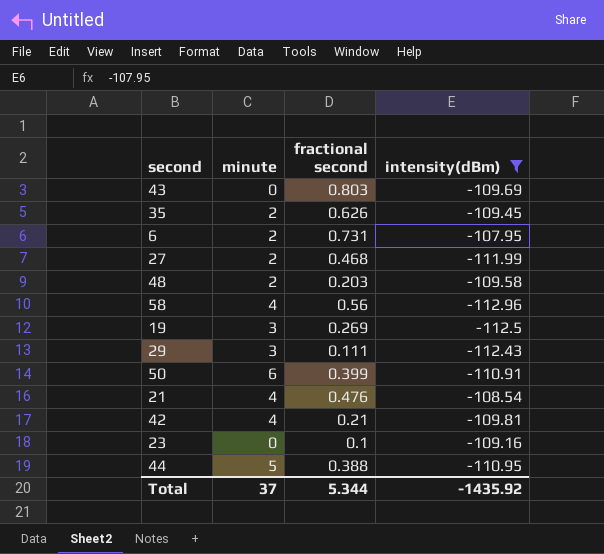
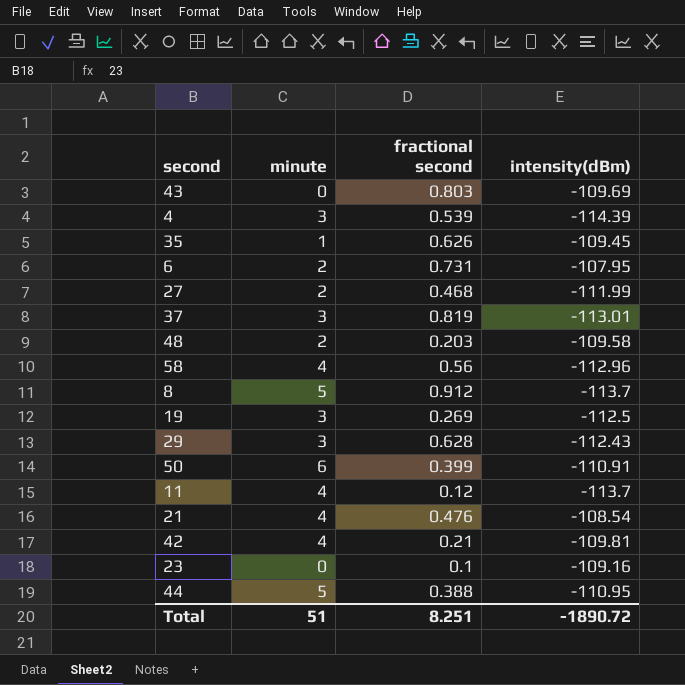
filter: intensity(dBm) >= -112.96 -> none
35 | minute: 2 -> 1
29 | fractional second: 0.111 -> 0.628
Total | minute: 37 -> 51
Total | fractional second: 5.344 -> 8.251
Total | intensity(dBm): -1435.92 -> -1890.72

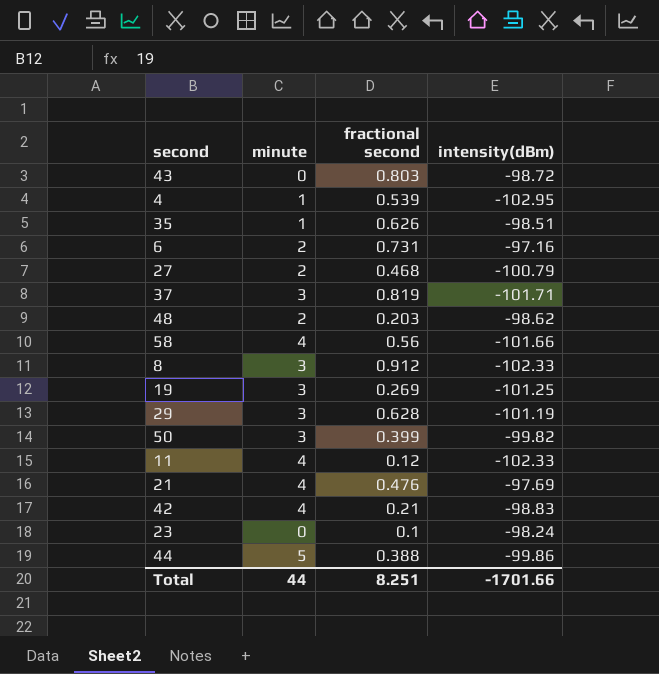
43 | intensity(dBm): -109.69 -> -98.72
4 | minute: 3 -> 1
4 | intensity(dBm): -114.39 -> -102.95
35 | intensity(dBm): -109.45 -> -98.51
6 | intensity(dBm): -107.95 -> -97.16
27 | intensity(dBm): -111.99 -> -100.79
37 | intensity(dBm): -113.01 -> -101.71
48 | intensity(dBm): -109.58 -> -98.62
58 | intensity(dBm): -112.96 -> -101.66
8 | minute: 5 -> 3
8 | intensity(dBm): -113.7 -> -102.33
19 | intensity(dBm): -112.5 -> -101.25
29 | intensity(dBm): -112.43 -> -101.19
50 | minute: 6 -> 3
50 | intensity(dBm): -110.91 -> -99.82
11 | intensity(dBm): -113.7 -> -102.33
21 | intensity(dBm): -108.54 -> -97.69
42 | intensity(dBm): -109.81 -> -98.83
23 | intensity(dBm): -109.16 -> -98.24
44 | intensity(dBm): -110.95 -> -99.86
Total | minute: 51 -> 44
Total | intensity(dBm): -1890.72 -> -1701.66

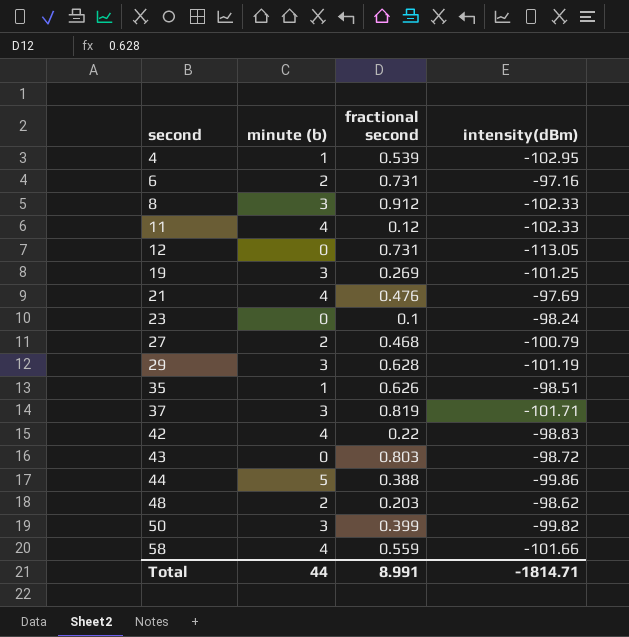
row order: none -> second ascending
column name: minute -> minute (b)
row 12: none -> 0 | 0.731 | -113.05
42 | fractional second: 0.21 -> 0.22
58 | fractional second: 0.56 -> 0.559
Total | fractional second: 8.251 -> 8.991
Total | intensity(dBm): -1701.66 -> -1814.71

